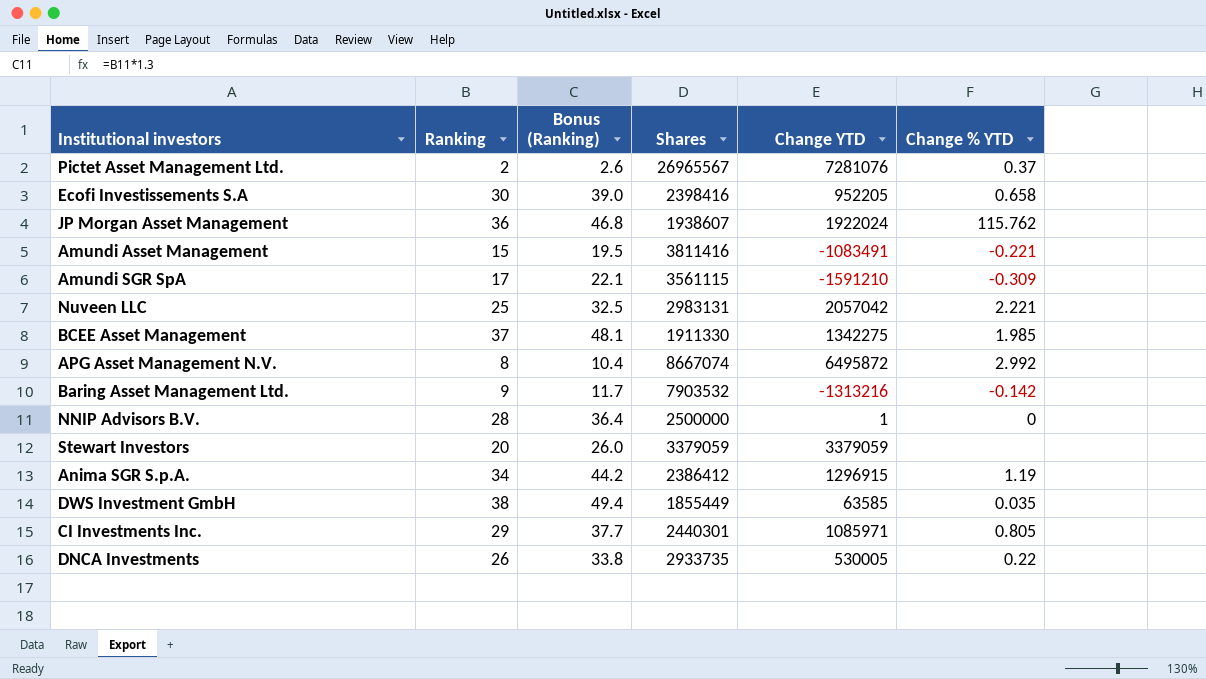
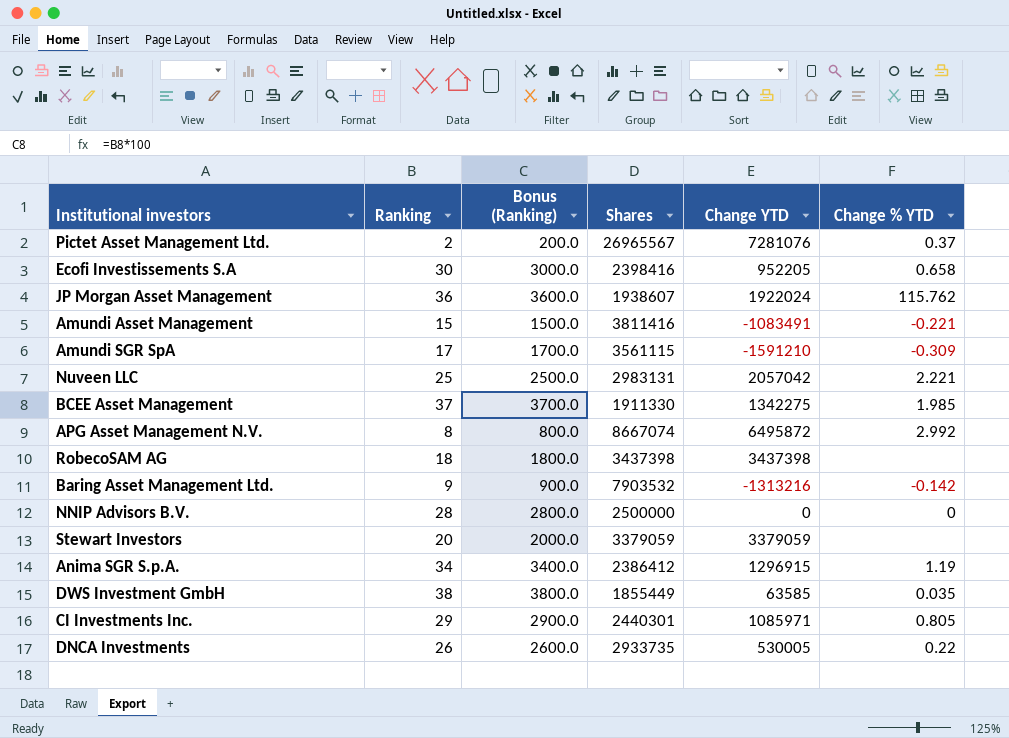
column Bonus (Ranking) | formula: [Ranking] * 1.3 -> [Ranking] * 100
row RobecoSAM AG: none -> 18 | 1800.0 | 3437398 | 3437398 | none
NNIP Advisors B.V. | Change YTD: 1 -> 0

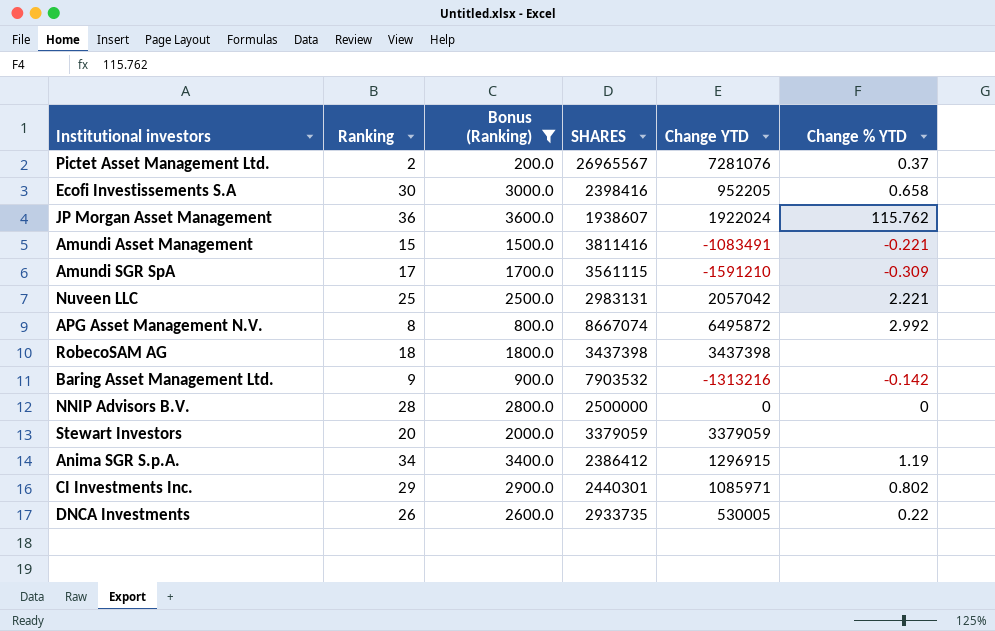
filter: none -> Bonus (Ranking) <= 3600.0
column name: Shares -> SHARES
CI Investments Inc. | Change % YTD: 0.805 -> 0.802

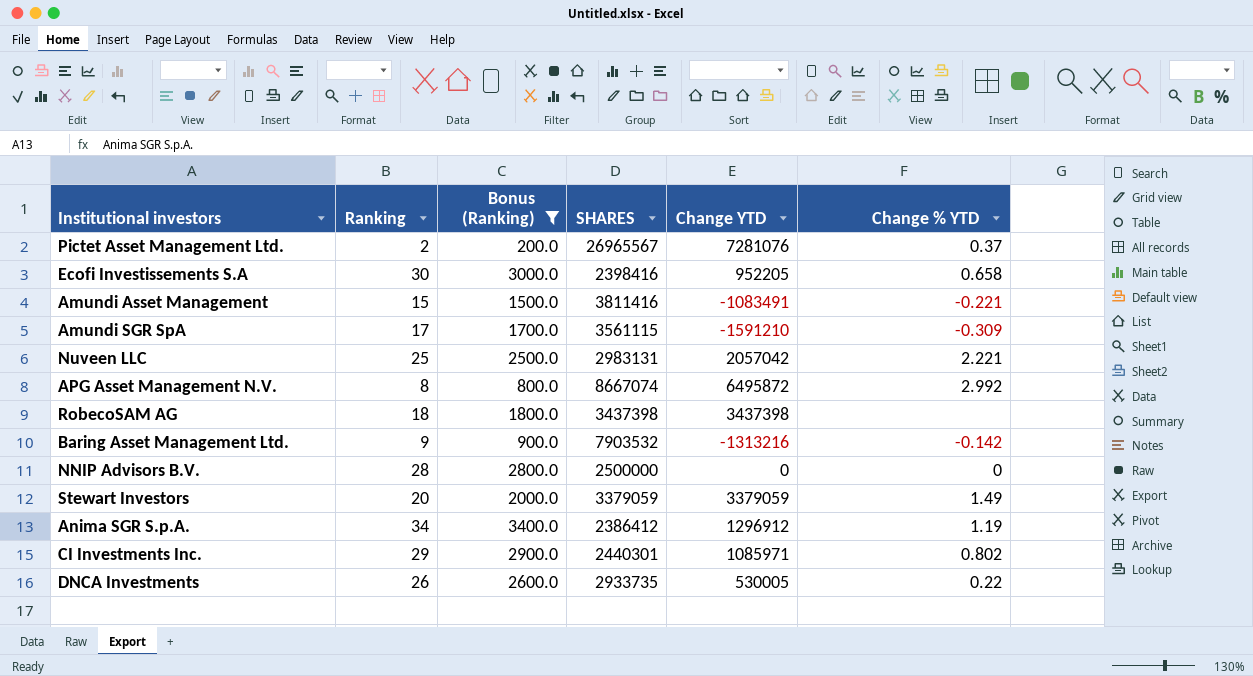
row JP Morgan Asset Management: 36 | 3600.0 | 1938607 | 1922024 | 115.762 -> none
Stewart Investors | Change % YTD: none -> 1.49
Anima SGR S.p.A. | Change YTD: 1296915 -> 1296912

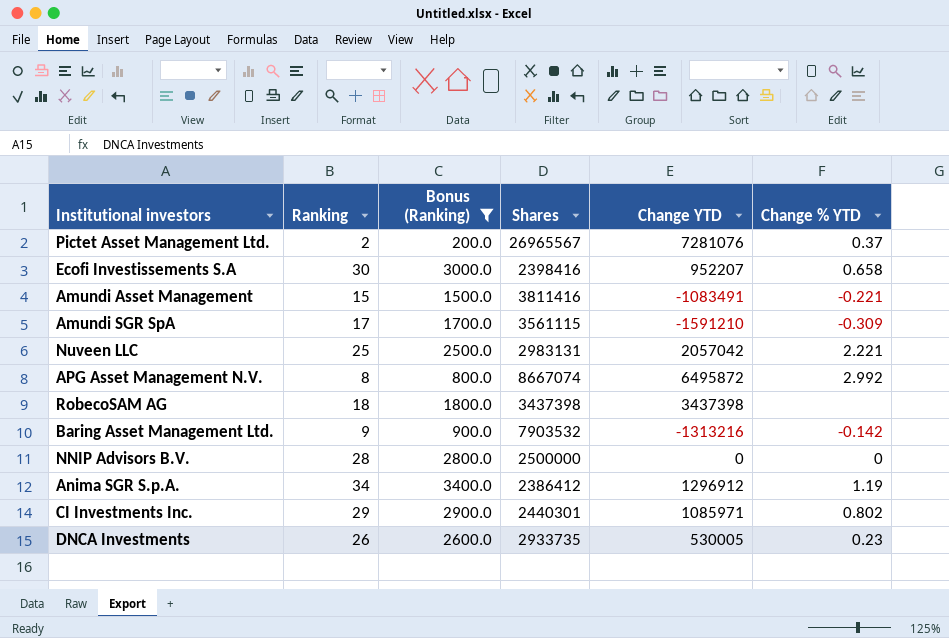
column name: SHARES -> Shares
row Stewart Investors: 20 | 2000.0 | 3379059 | 3379059 | 1.49 -> none
Ecofi Investissements S.A | Change YTD: 952205 -> 952207
DNCA Investments | Change % YTD: 0.22 -> 0.23

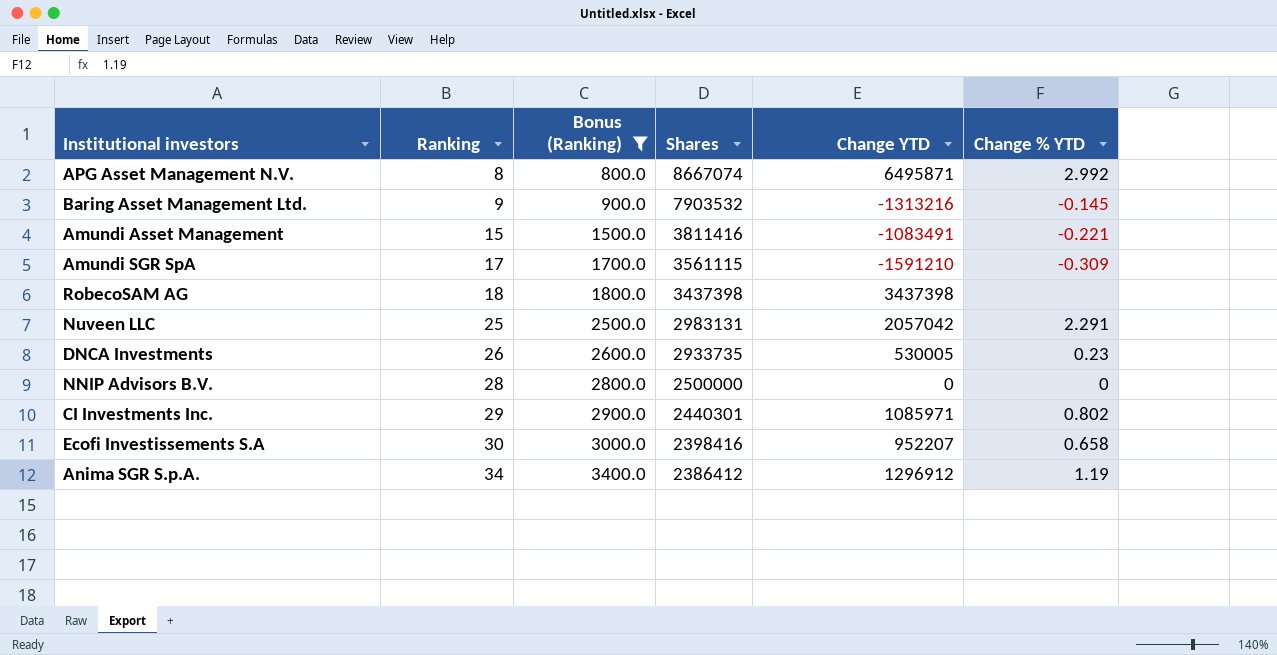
row order: none -> Ranking ascending
row Pictet Asset Management Ltd.: 2 | 200.0 | 26965567 | 7281076 | 0.37 -> none
APG Asset Management N.V. | Change YTD: 6495872 -> 6495871
Baring Asset Management Ltd. | Change % YTD: -0.142 -> -0.145
Nuveen LLC | Change % YTD: 2.221 -> 2.291

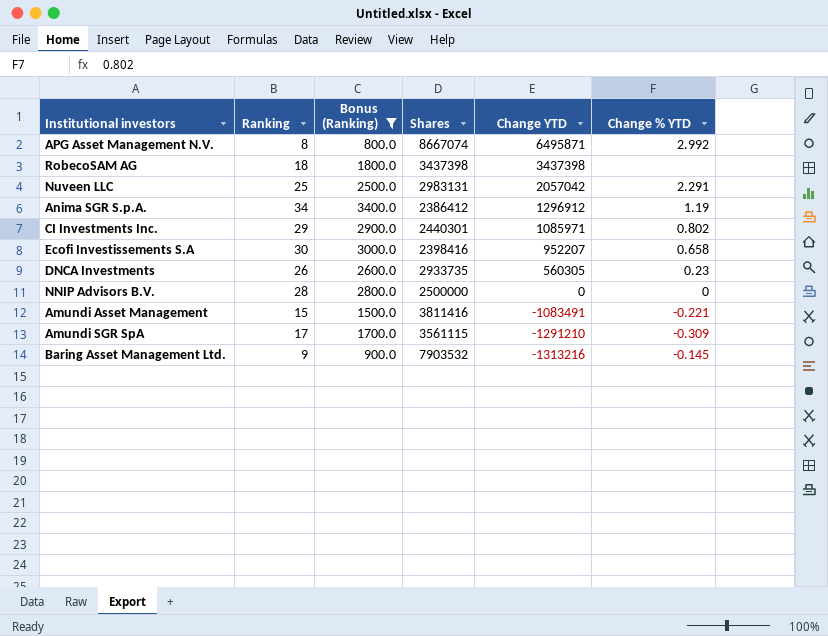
row order: Ranking ascending -> Change YTD descending
DNCA Investments | Change YTD: 530005 -> 560305
Amundi SGR SpA | Change YTD: -1591210 -> -1291210

